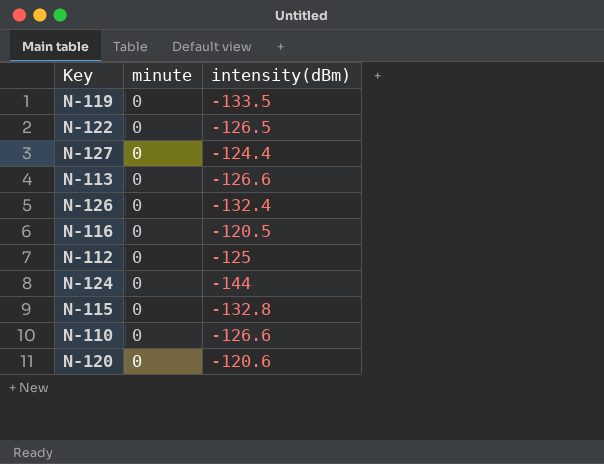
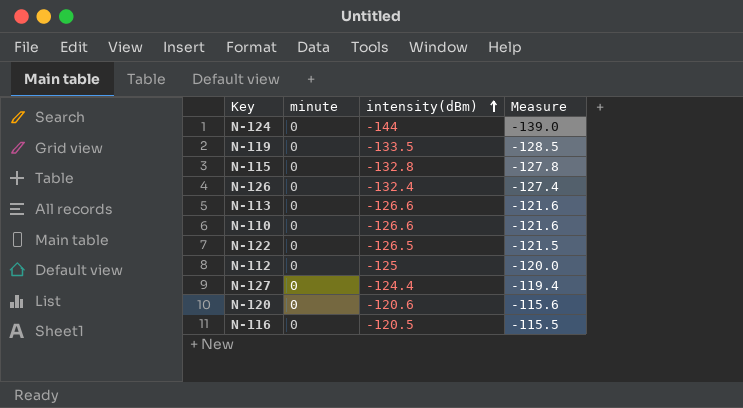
row order: none -> intensity(dBm) ascending
column Measure | formula: none -> [intensity(dBm)] + 5

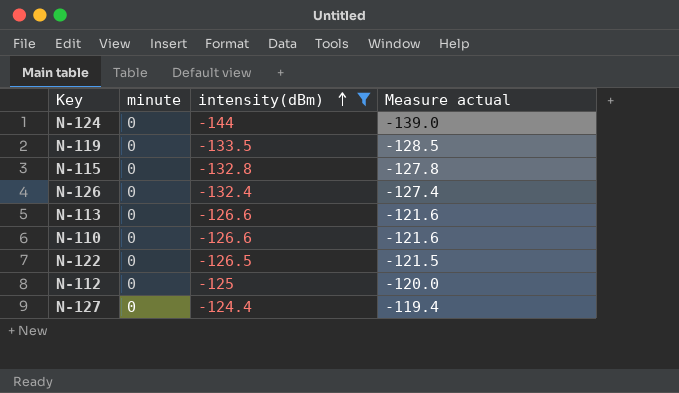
filter: none -> intensity(dBm) <= -124.4
column name: Measure -> Measure actual

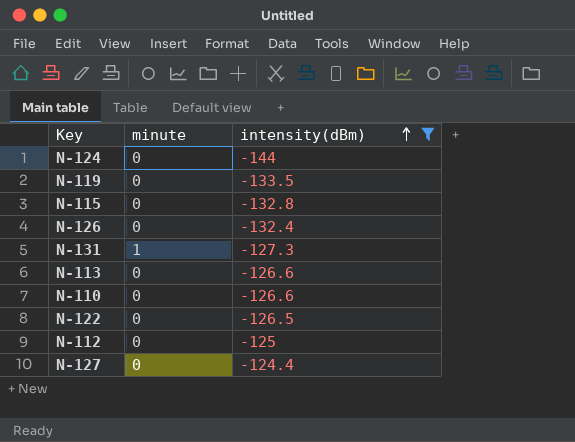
column Measure actual | formula: [intensity(dBm)] + 5 -> none
row N-131: none -> 1 | -127.3

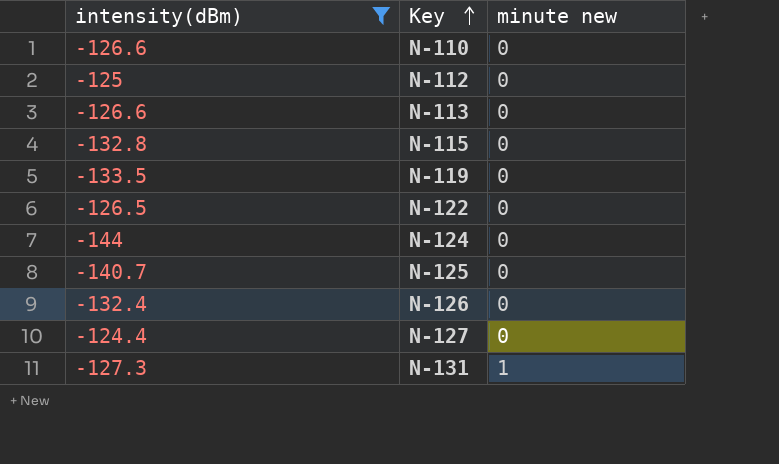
row order: intensity(dBm) ascending -> Key ascending
column intensity(dBm) | position: 3 -> 1
column name: minute -> minute new
row N-125: none -> -140.7 | 0

